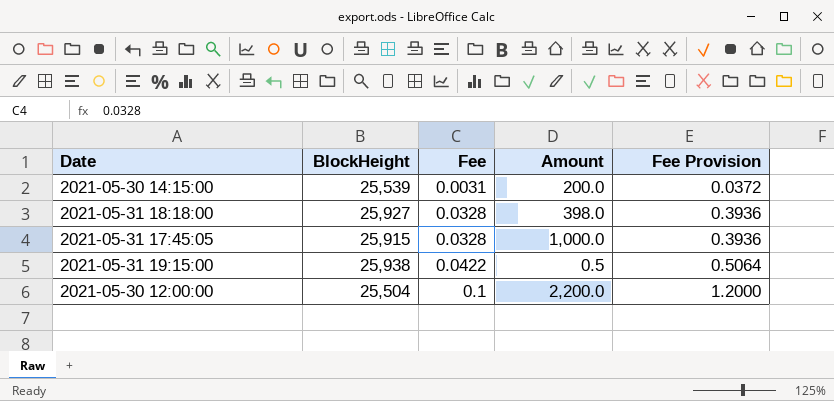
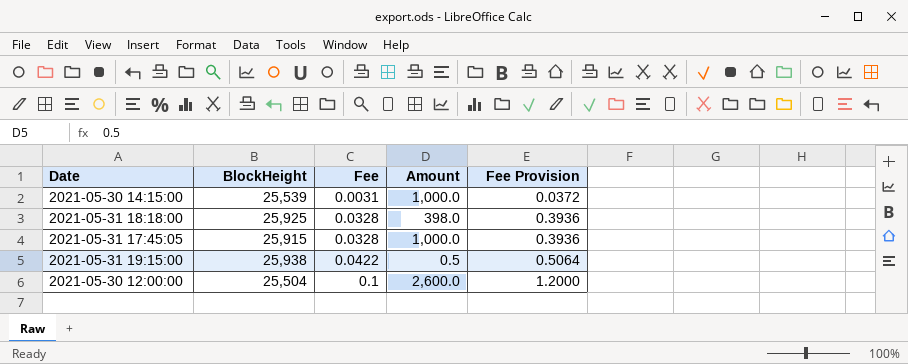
2021-05-30 14:15:00 | Amount: 200.0 -> 1,000.0
2021-05-31 18:18:00 | BlockHeight: 25,927 -> 25,925
2021-05-30 12:00:00 | Amount: 2,200.0 -> 2,600.0

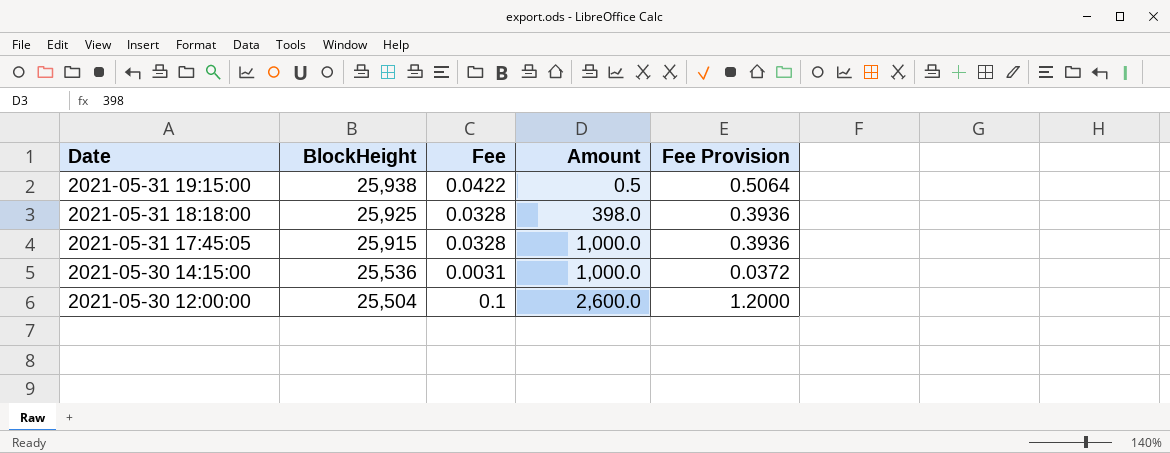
row order: Fee ascending -> Date descending
2021-05-30 14:15:00 | BlockHeight: 25,539 -> 25,536

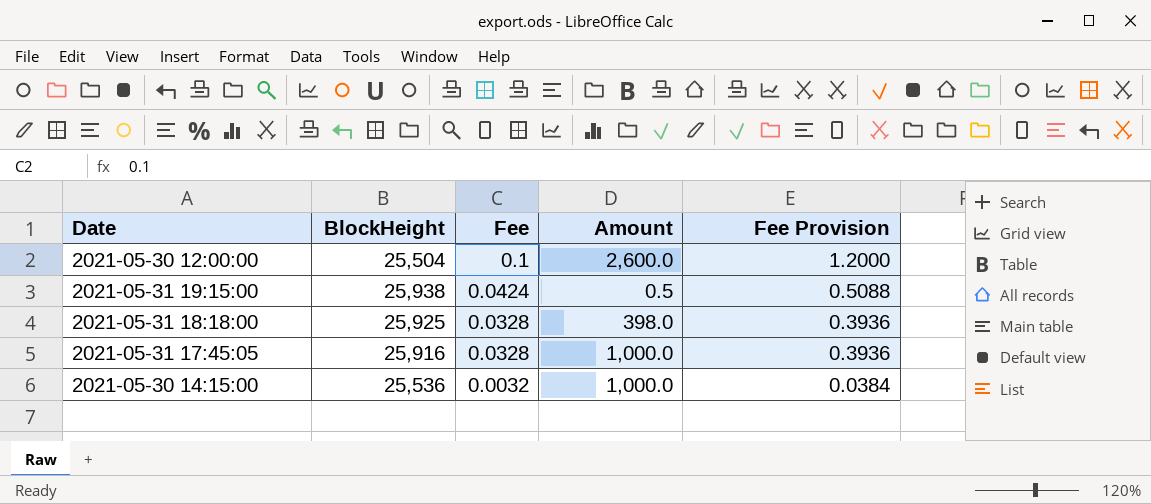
row order: Date descending -> Fee descending
2021-05-31 19:15:00 | Fee: 0.0422 -> 0.0424
2021-05-31 19:15:00 | Fee Provision: 0.5064 -> 0.5088
2021-05-31 17:45:05 | BlockHeight: 25,915 -> 25,916
2021-05-30 14:15:00 | Fee: 0.0031 -> 0.0032
2021-05-30 14:15:00 | Fee Provision: 0.0372 -> 0.0384

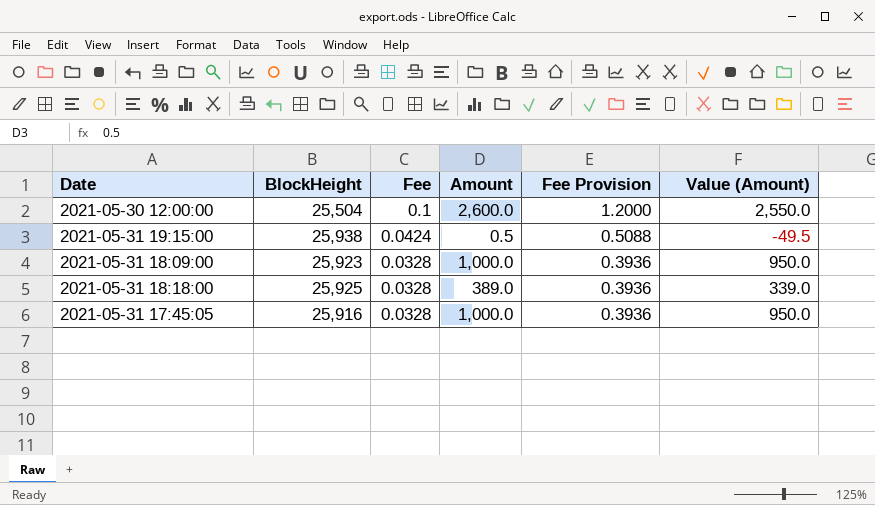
column Value (Amount) | formula: none -> [Amount] - 50
row 2021-05-30 14:15:00: 25,536 | 0.0032 | 1,000.0 | 0.0384 -> none
row 2021-05-31 18:09:00: none -> 25,923 | 0.0328 | 1,000.0 | 0.3936 | 950.0
2021-05-31 18:18:00 | Amount: 398.0 -> 389.0

